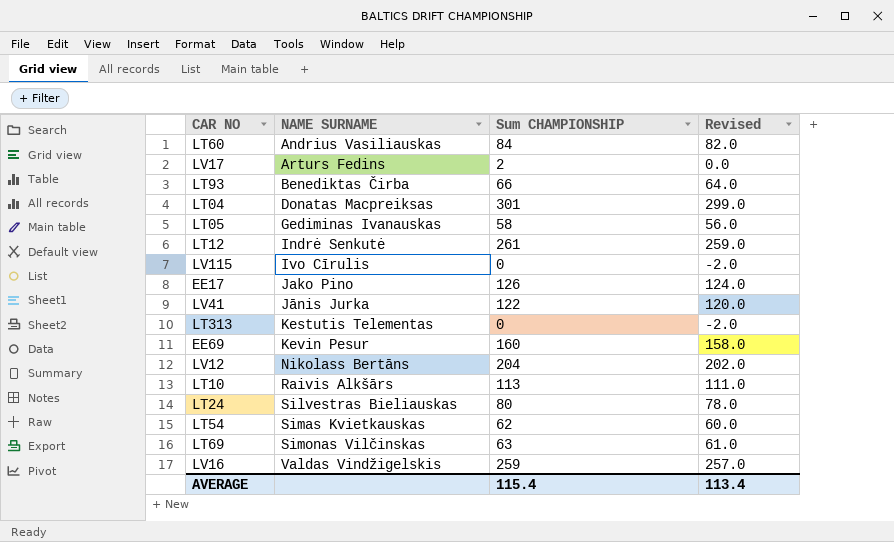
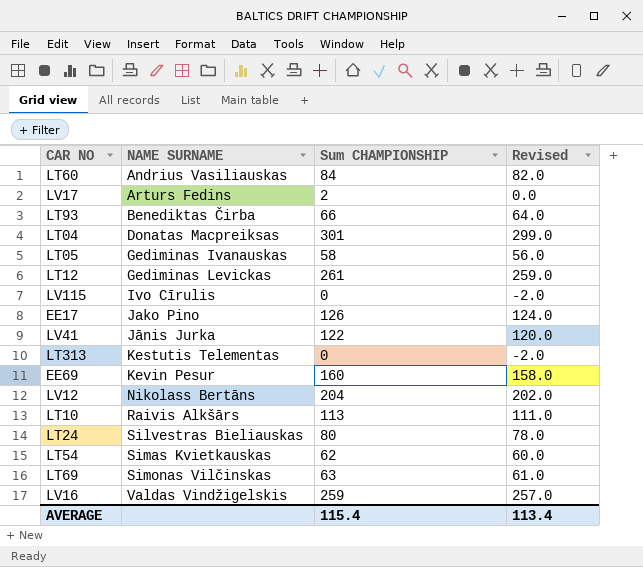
LT12 | NAME SURNAME: Indrė Senkutė -> Gediminas Levickas

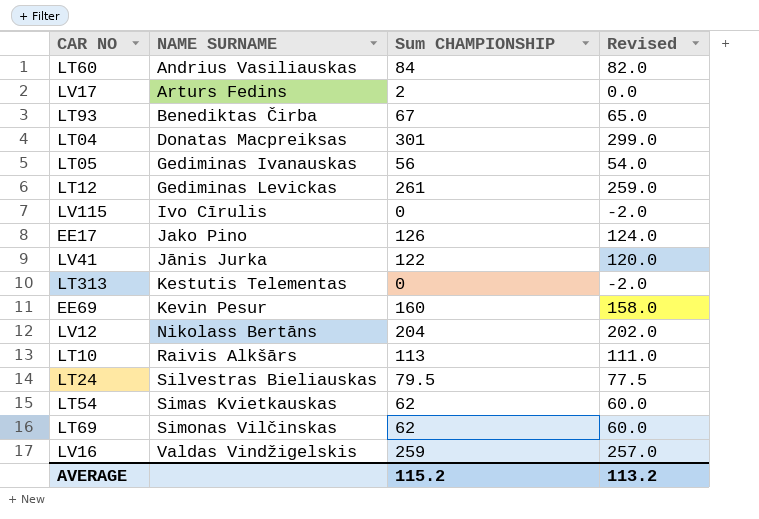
LT93 | Sum CHAMPIONSHIP: 66 -> 67
LT93 | Revised: 64.0 -> 65.0
LT05 | Sum CHAMPIONSHIP: 58 -> 56
LT05 | Revised: 56.0 -> 54.0
LT24 | Sum CHAMPIONSHIP: 80 -> 79.5
LT24 | Revised: 78.0 -> 77.5
LT69 | Sum CHAMPIONSHIP: 63 -> 62
LT69 | Revised: 61.0 -> 60.0
AVERAGE | Sum CHAMPIONSHIP: 115.4 -> 115.2
AVERAGE | Revised: 113.4 -> 113.2

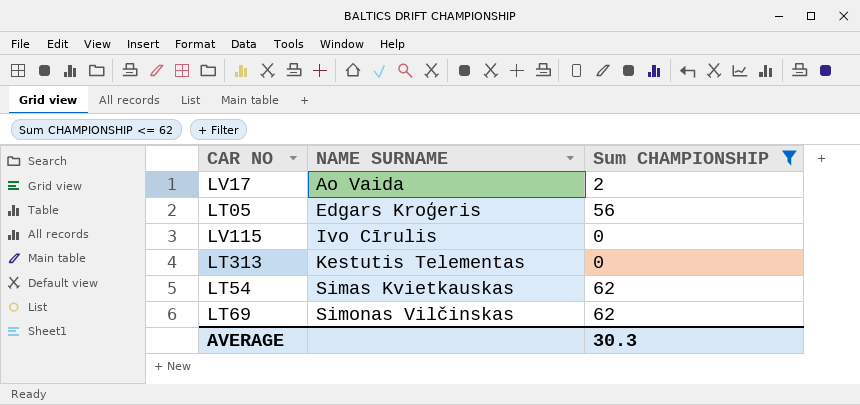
filter: none -> Sum CHAMPIONSHIP <= 62
column Revised | formula: [Sum CHAMPIONSHIP] - 2 -> none
LV17 | NAME SURNAME: Arturs Fedins -> Ao Vaida
LT05 | NAME SURNAME: Gediminas Ivanauskas -> Edgars Kroģeris
AVERAGE | Sum CHAMPIONSHIP: 115.2 -> 30.3

